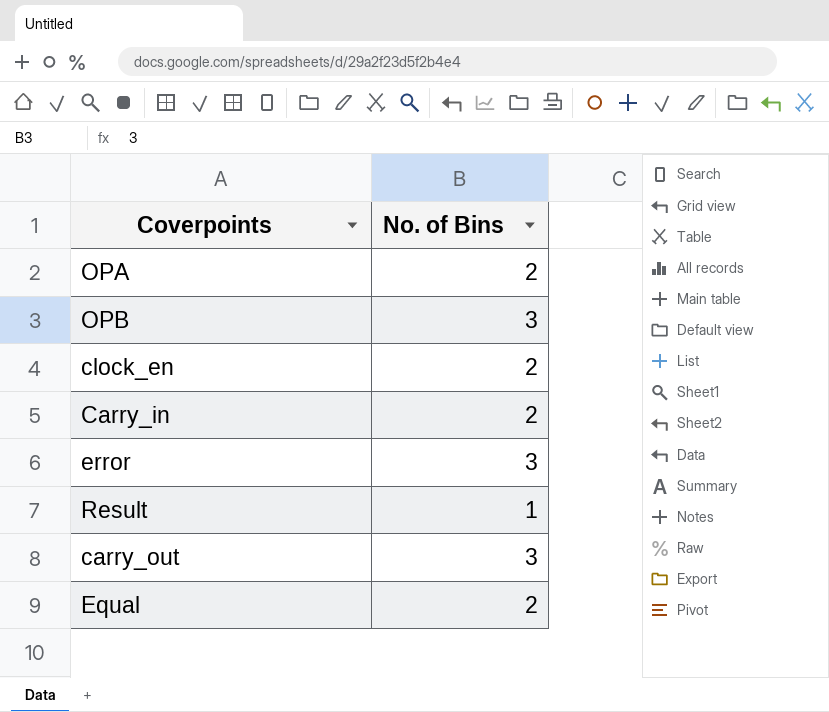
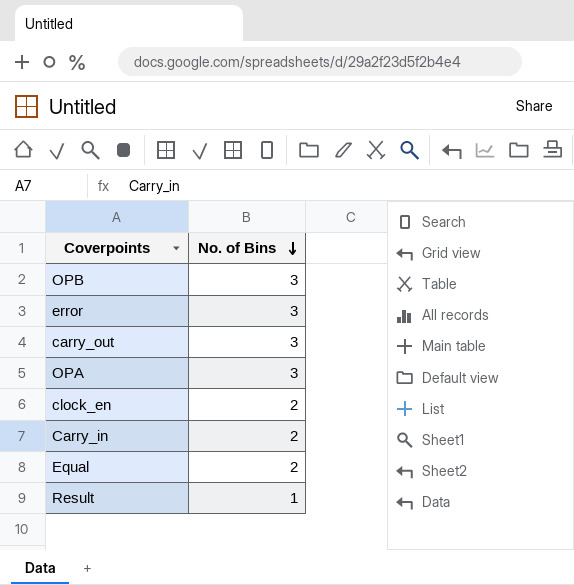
row order: none -> No. of Bins descending
OPA | No. of Bins: 2 -> 3

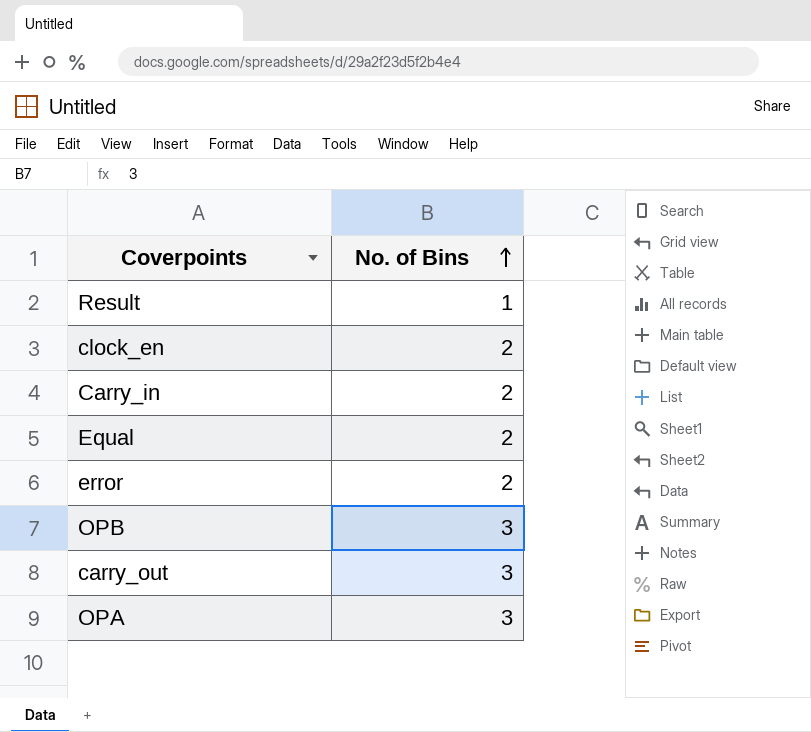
row order: No. of Bins descending -> No. of Bins ascending
error | No. of Bins: 3 -> 2

